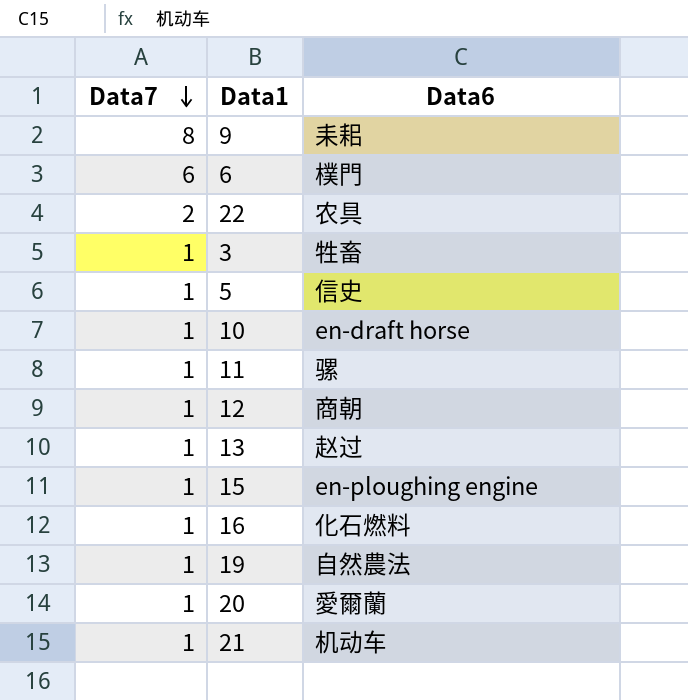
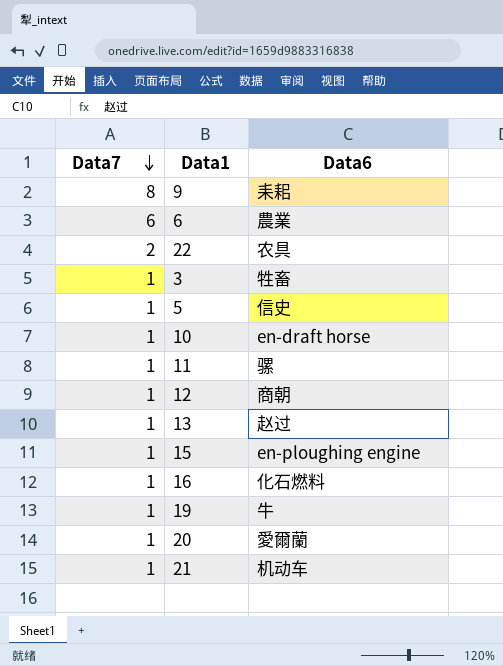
6 | Data6: 樸門 -> 農業
19 | Data6: 自然農法 -> 牛

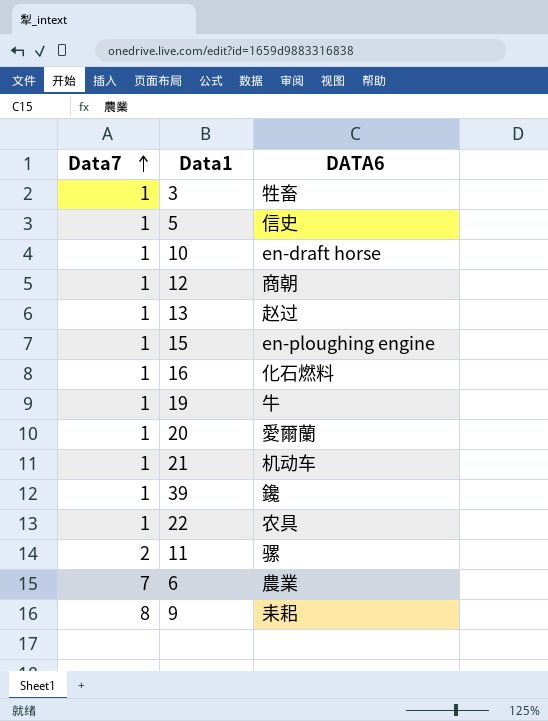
row order: Data7 descending -> Data7 ascending
column name: Data6 -> DATA6
row 39: none -> 1 | 鑱
22 | Data7: 2 -> 1
11 | Data7: 1 -> 2
6 | Data7: 6 -> 7

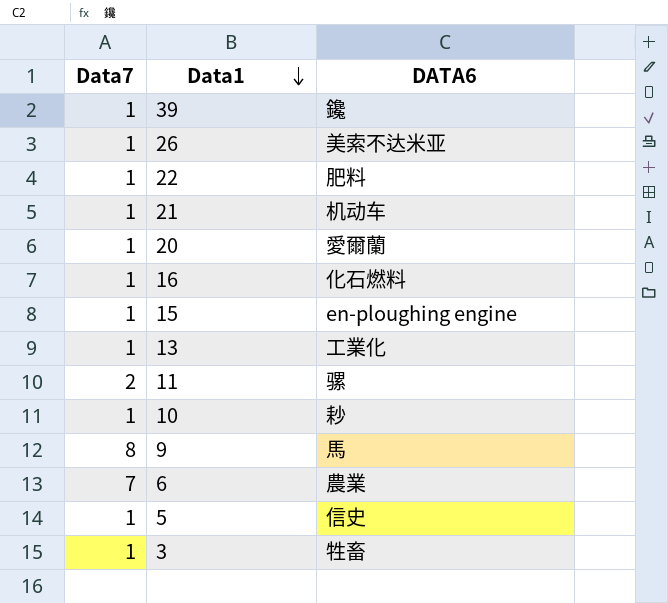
row order: Data7 ascending -> Data1 descending
row 12: 1 | 商朝 -> none
row 19: 1 | 牛 -> none
row 26: none -> 1 | 美索不达米亚
22 | DATA6: 农具 -> 肥料
13 | DATA6: 赵过 -> 工業化
10 | DATA6: en-draft horse -> 耖
9 | DATA6: 耒耜 -> 馬

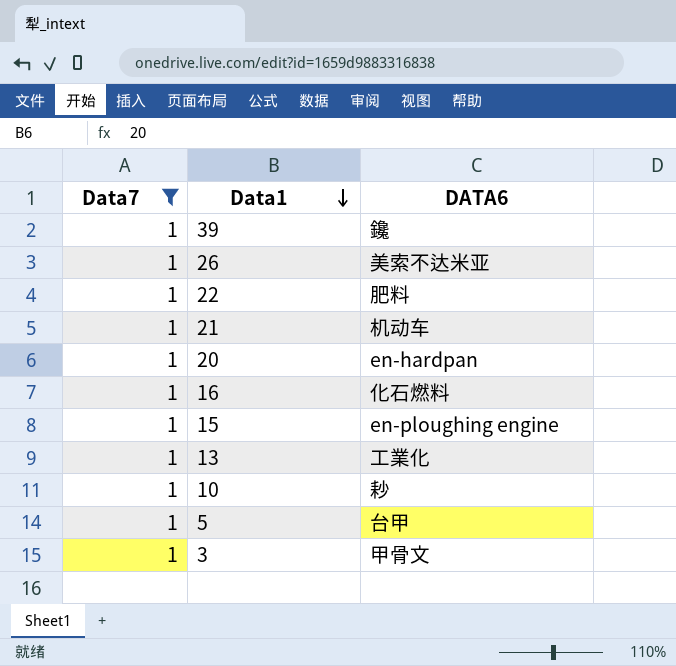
filter: none -> Data7 = 1
20 | DATA6: 愛爾蘭 -> en-hardpan
5 | DATA6: 信史 -> 台甲
3 | DATA6: 牲畜 -> 甲骨文

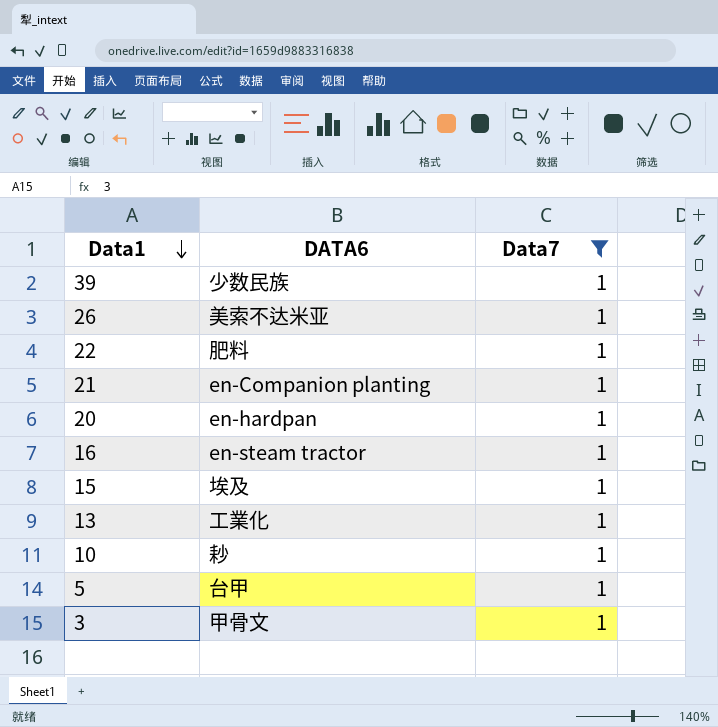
column Data7 | position: 1 -> 3
39 | DATA6: 鑱 -> 少数民族
21 | DATA6: 机动车 -> en-Companion planting
16 | DATA6: 化石燃料 -> en-steam tractor
15 | DATA6: en-ploughing engine -> 埃及

